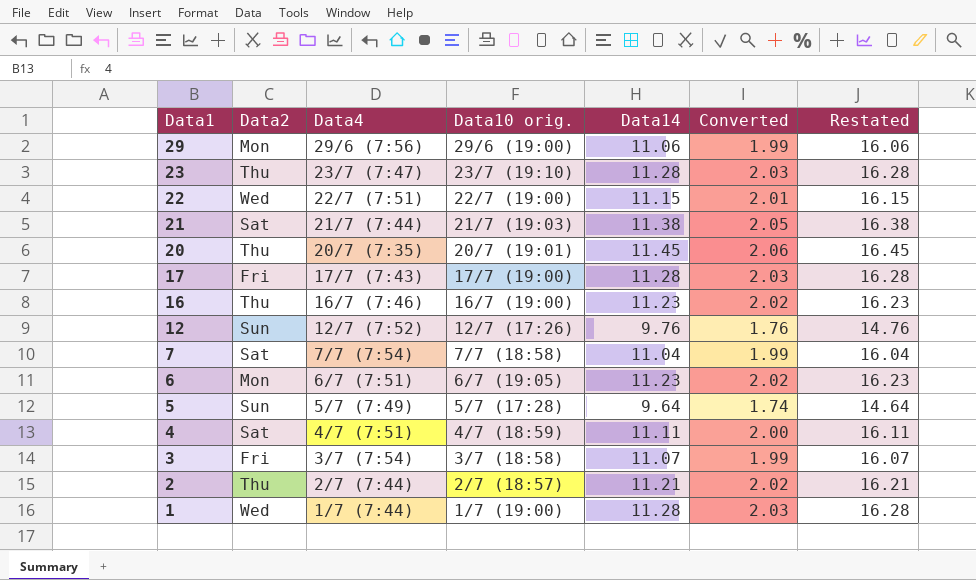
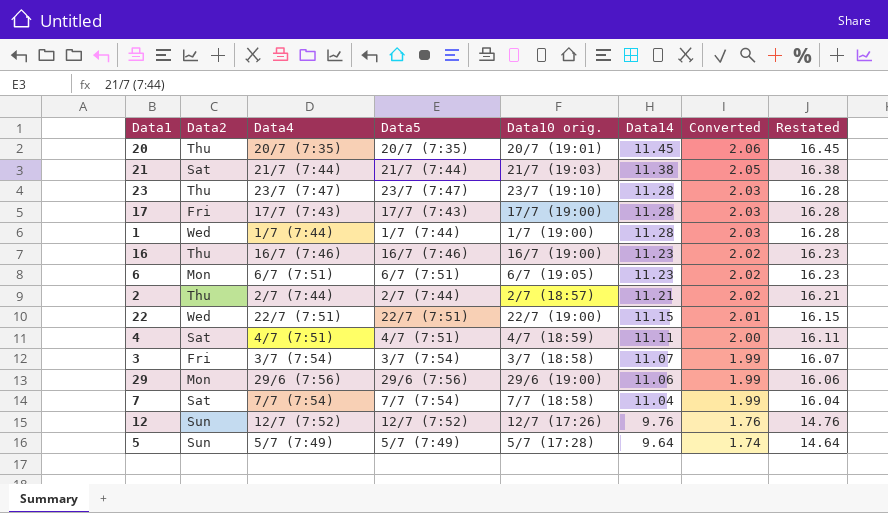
row order: Data1 descending -> Data14 descending
column Data5 | position: none -> 4

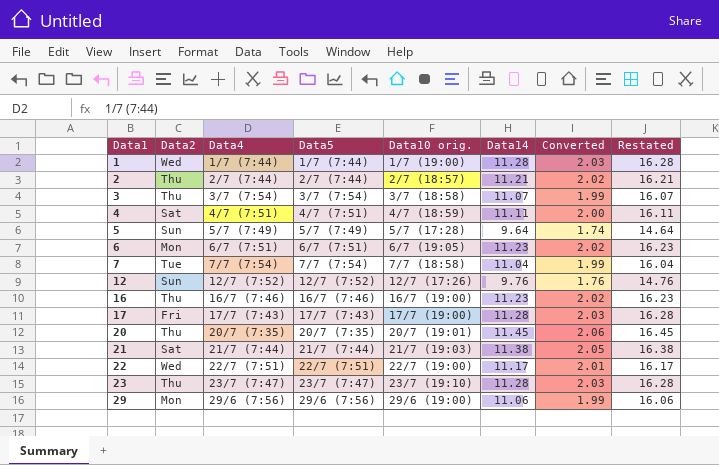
row order: Data14 descending -> Data1 ascending
3 | Data2: Fri -> Thu
7 | Data2: Sat -> Tue
22 | Data14: 11.15 -> 11.17
22 | Restated: 16.15 -> 16.17

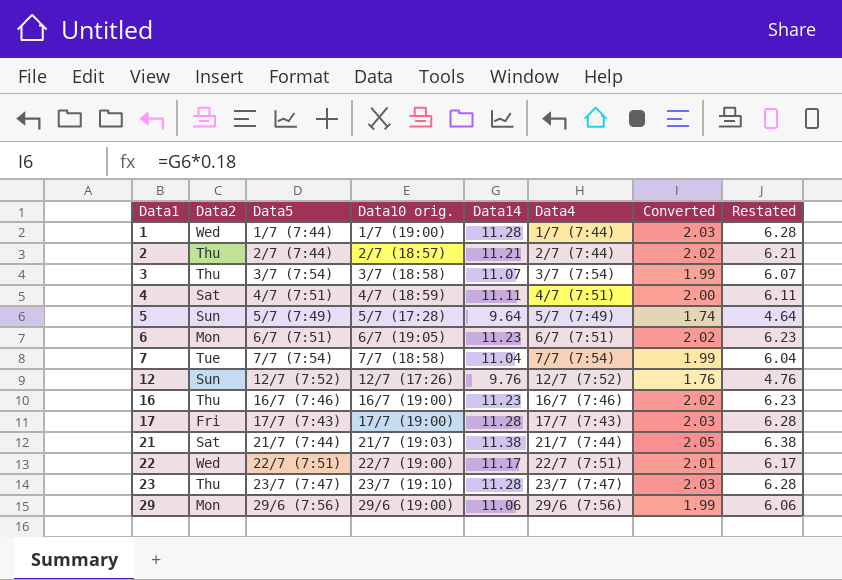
column Data4 | position: 3 -> 6
column Restated | formula: [Data14] + 5 -> [Data14] - 5
row 20: Thu | 20/7 (7:35) | 20/7 (7:35) | 20/7 (19:01) | 11.45 | 2.06 | 16.45 -> none

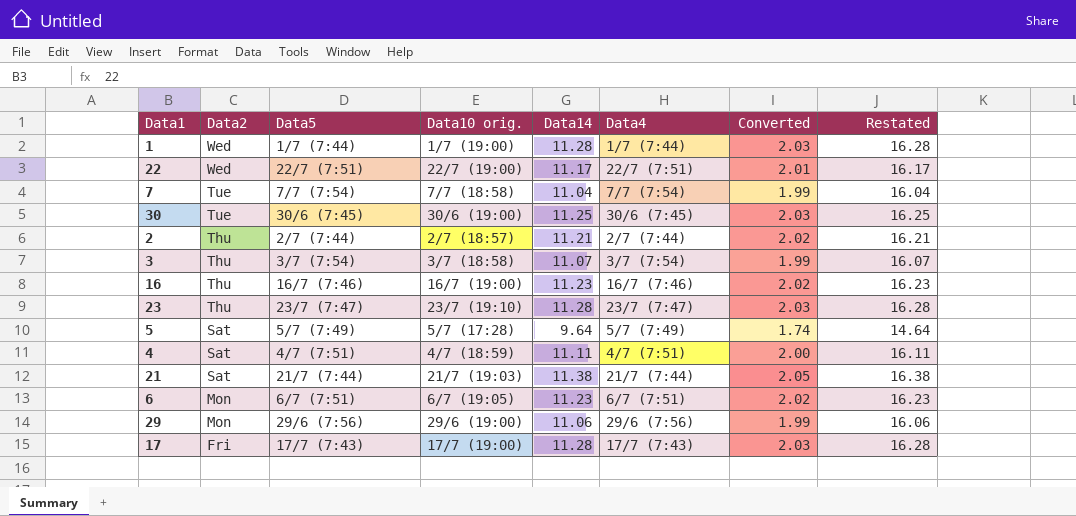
row order: Data1 ascending -> Data2 descending
column Restated | formula: [Data14] - 5 -> [Data14] + 5
row 12: Sun | 12/7 (7:52) | 12/7 (17:26) | 9.76 | 12/7 (7:52) | 1.76 | 4.76 -> none
row 30: none -> Tue | 30/6 (7:45) | 30/6 (19:00) | 11.25 | 30/6 (7:45) | 2.03 | 16.25
5 | Data2: Sun -> Sat

